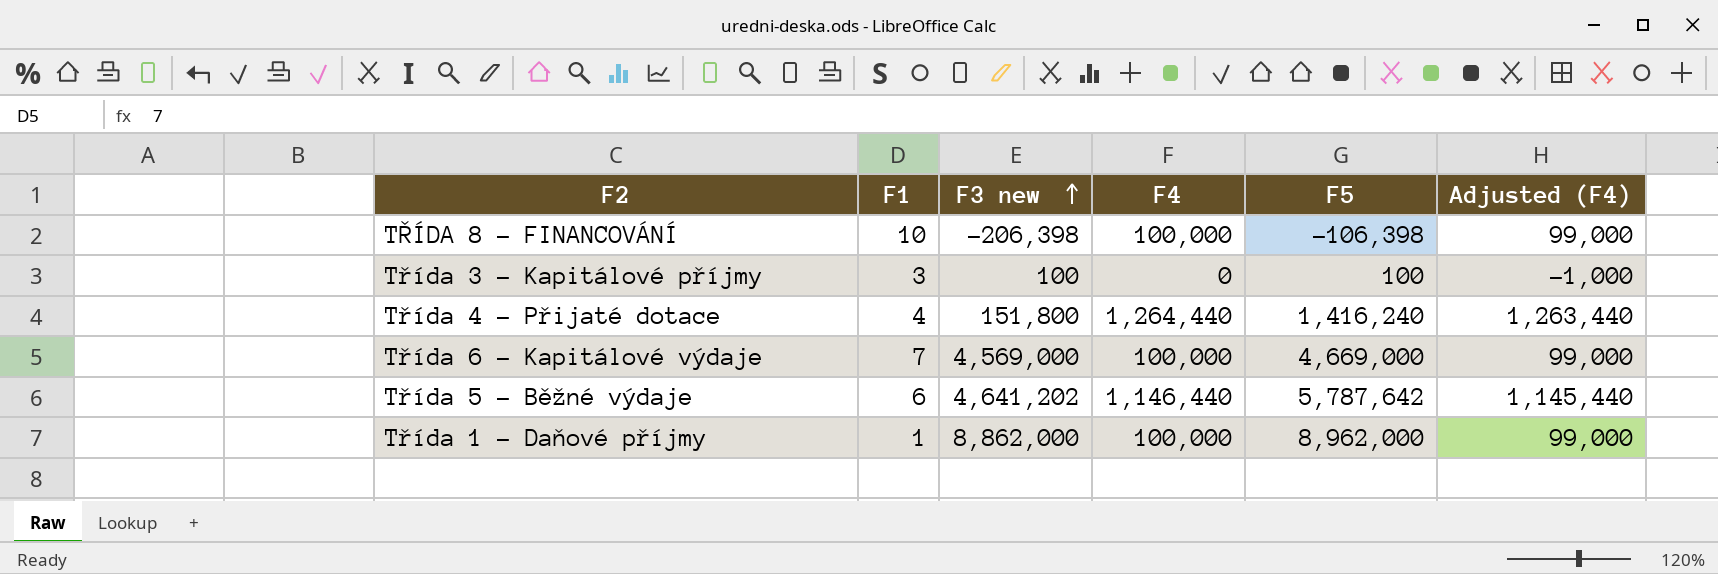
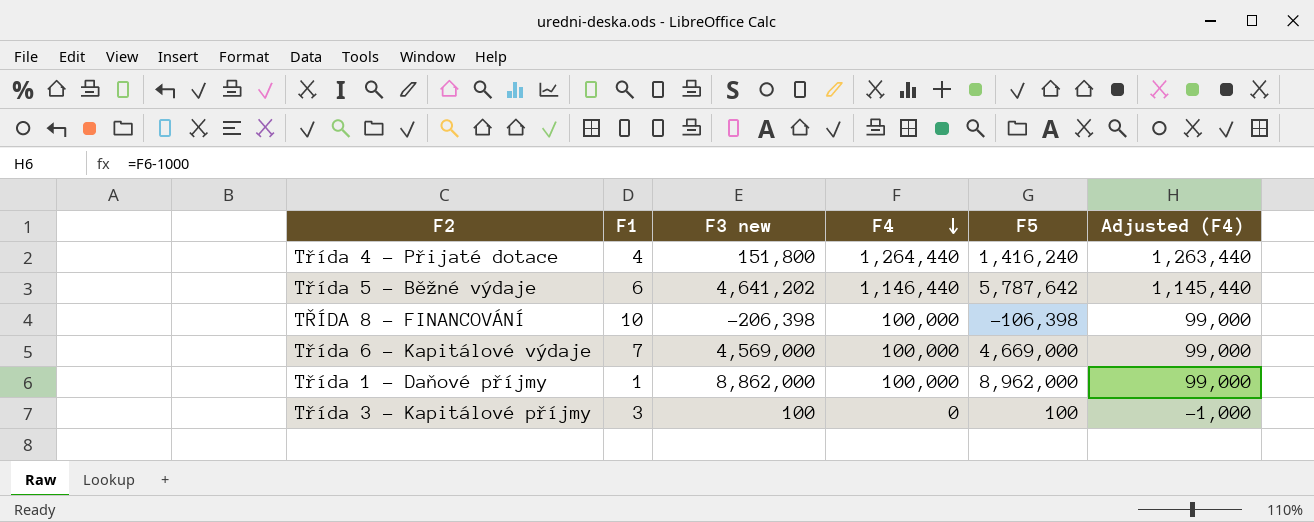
row order: F3 new ascending -> F4 descending

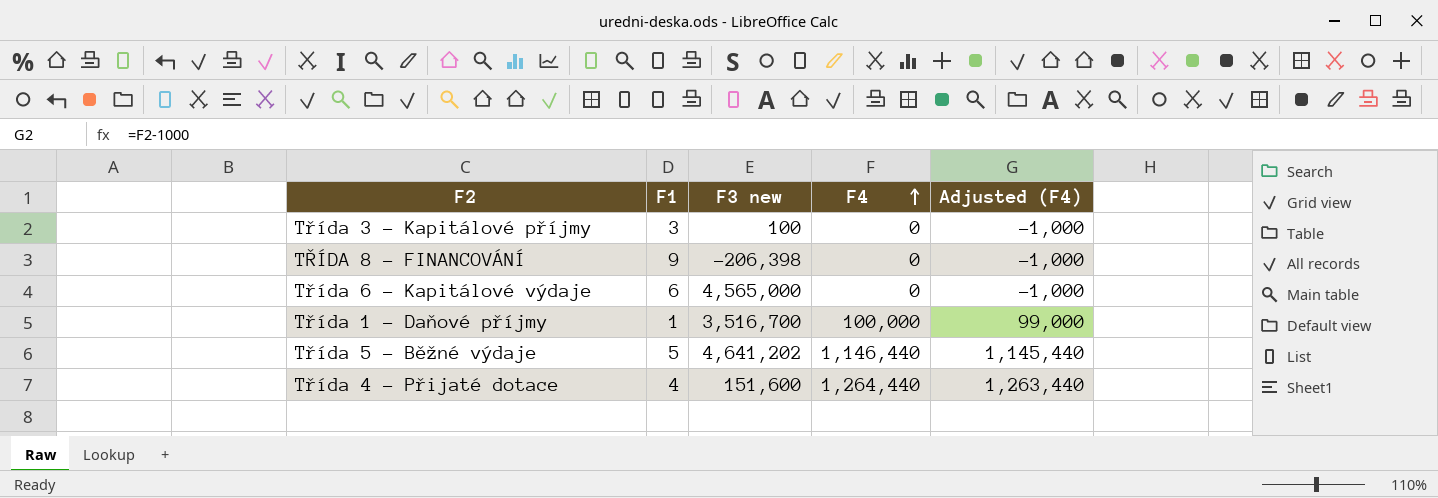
row order: F4 descending -> F4 ascending
column F5 | formula: [F3 new] + [F4] -> none
TŘÍDA 8 - FINANCOVÁNÍ | F1: 10 -> 9
TŘÍDA 8 - FINANCOVÁNÍ | F4: 100,000 -> 0
TŘÍDA 8 - FINANCOVÁNÍ | Adjusted (F4): 99,000 -> -1,000
Třída 6 - Kapitálové výdaje | F1: 7 -> 6
Třída 6 - Kapitálové výdaje | F3 new: 4,569,000 -> 4,565,000
Třída 6 - Kapitálové výdaje | F4: 100,000 -> 0
Třída 6 - Kapitálové výdaje | Adjusted (F4): 99,000 -> -1,000
Třída 1 - Daňové příjmy | F3 new: 8,862,000 -> 3,516,700
Třída 5 - Běžné výdaje | F1: 6 -> 5
Třída 4 - Přijaté dotace | F3 new: 151,800 -> 151,600

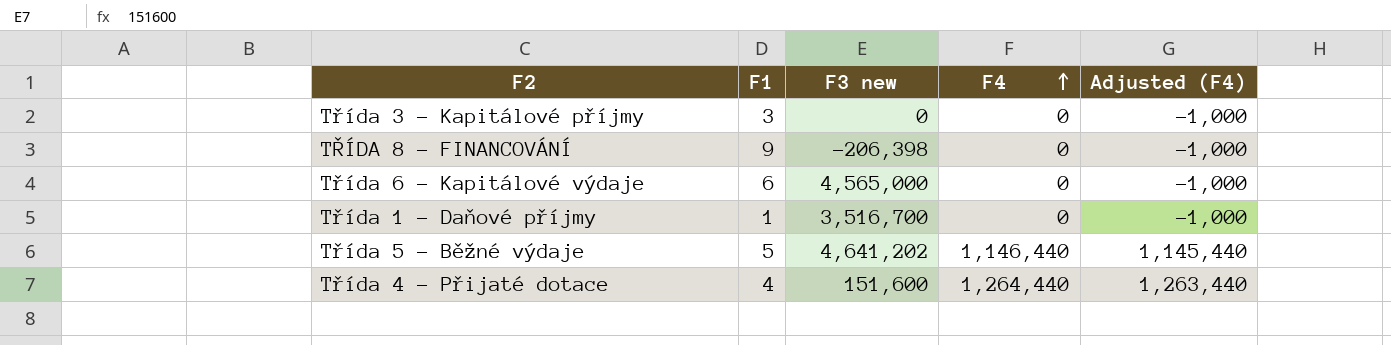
Třída 3 - Kapitálové příjmy | F3 new: 100 -> 0
Třída 1 - Daňové příjmy | F4: 100,000 -> 0
Třída 1 - Daňové příjmy | Adjusted (F4): 99,000 -> -1,000

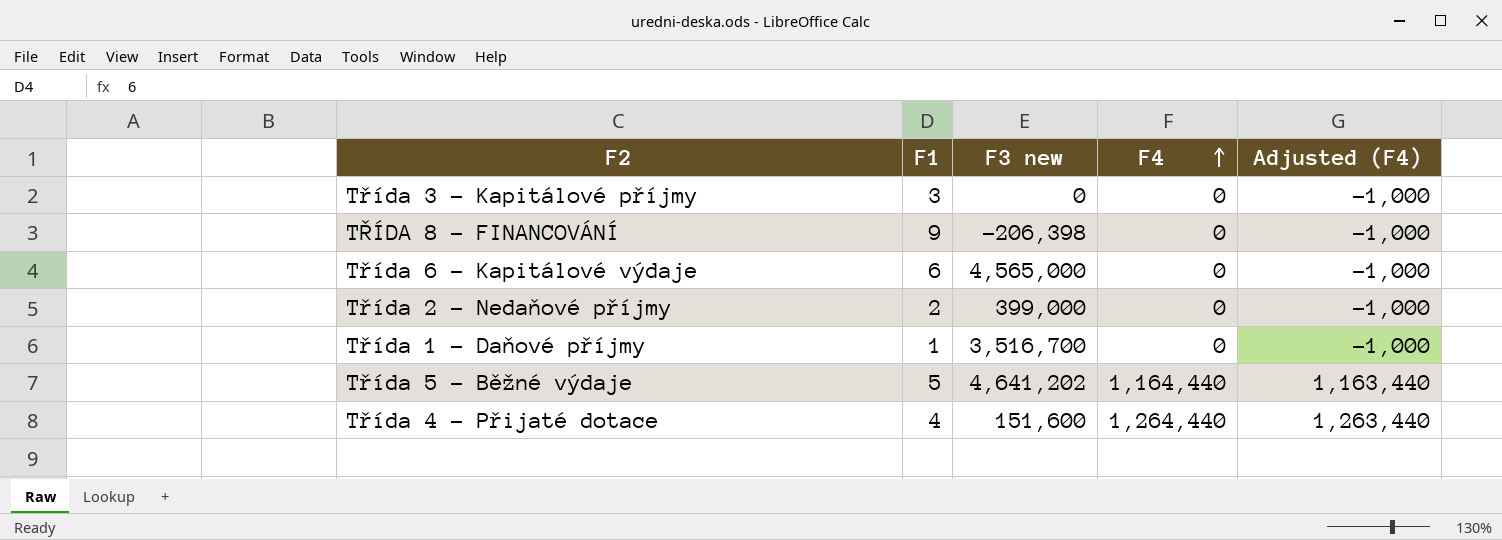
row Třída 2 - Nedaňové příjmy: none -> 2 | 399,000 | 0 | -1,000
Třída 5 - Běžné výdaje | F4: 1,146,440 -> 1,164,440
Třída 5 - Běžné výdaje | Adjusted (F4): 1,145,440 -> 1,163,440

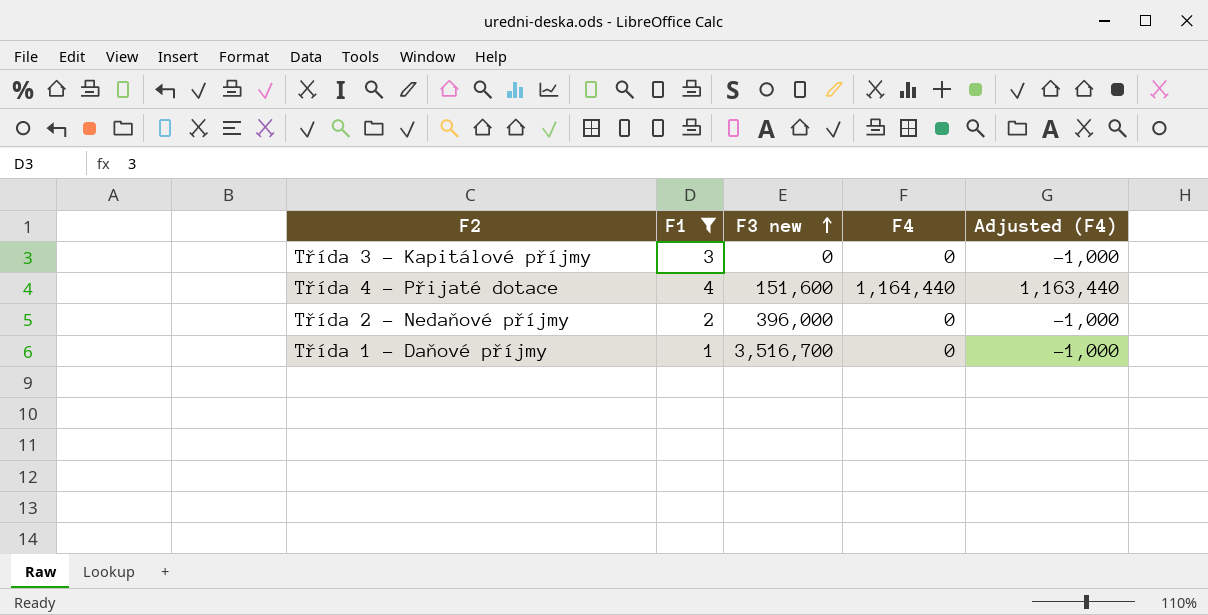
filter: none -> F1 <= 4
row order: F4 ascending -> F3 new ascending
Třída 4 - Přijaté dotace | F4: 1,264,440 -> 1,164,440
Třída 4 - Přijaté dotace | Adjusted (F4): 1,263,440 -> 1,163,440
Třída 2 - Nedaňové příjmy | F3 new: 399,000 -> 396,000

